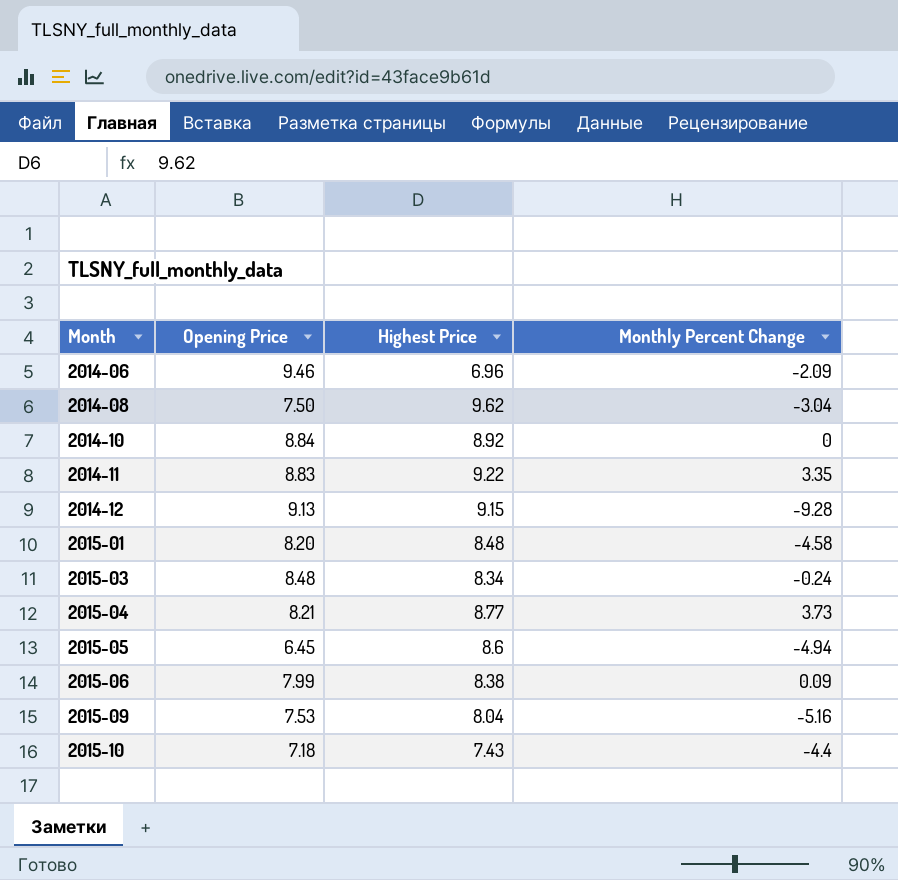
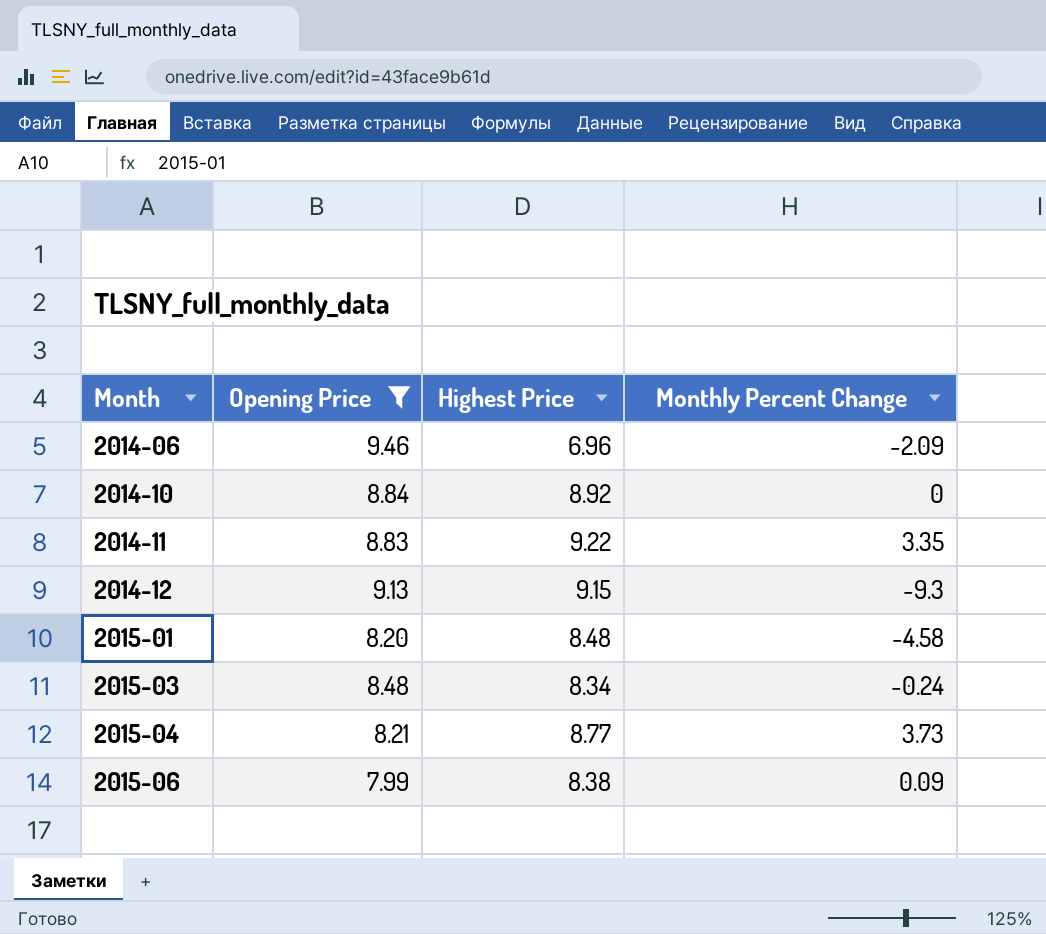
filter: none -> Opening Price >= 7.99
2014-12 | Monthly Percent Change: -9.28 -> -9.3

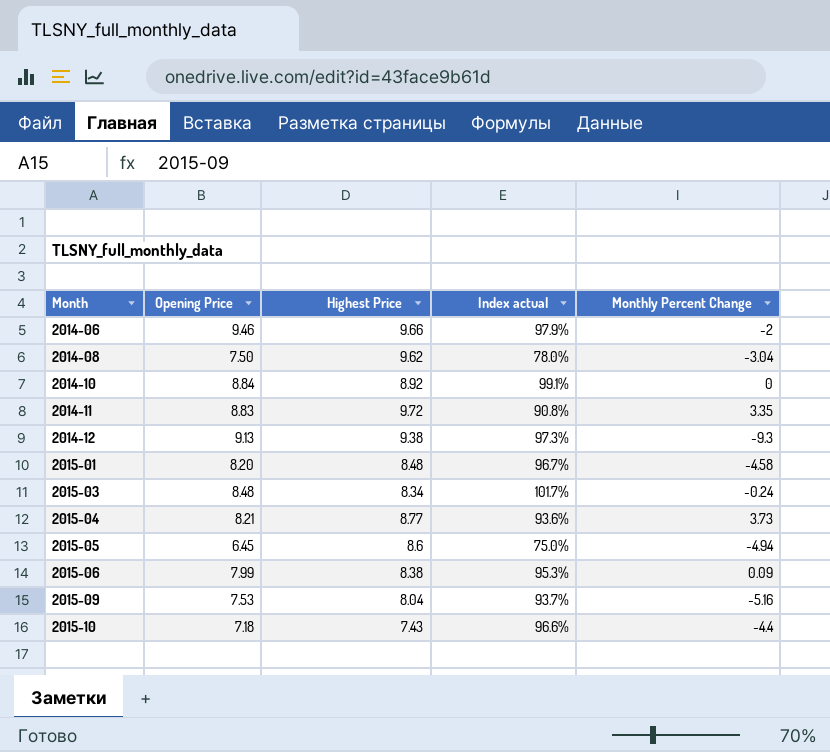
filter: Opening Price >= 7.99 -> none
column Index actual | formula: none -> [Opening Price] / [Highest Price]
2014-06 | Highest Price: 6.96 -> 9.66
2014-06 | Monthly Percent Change: -2.09 -> -2
2014-11 | Highest Price: 9.22 -> 9.72
2014-12 | Highest Price: 9.15 -> 9.38

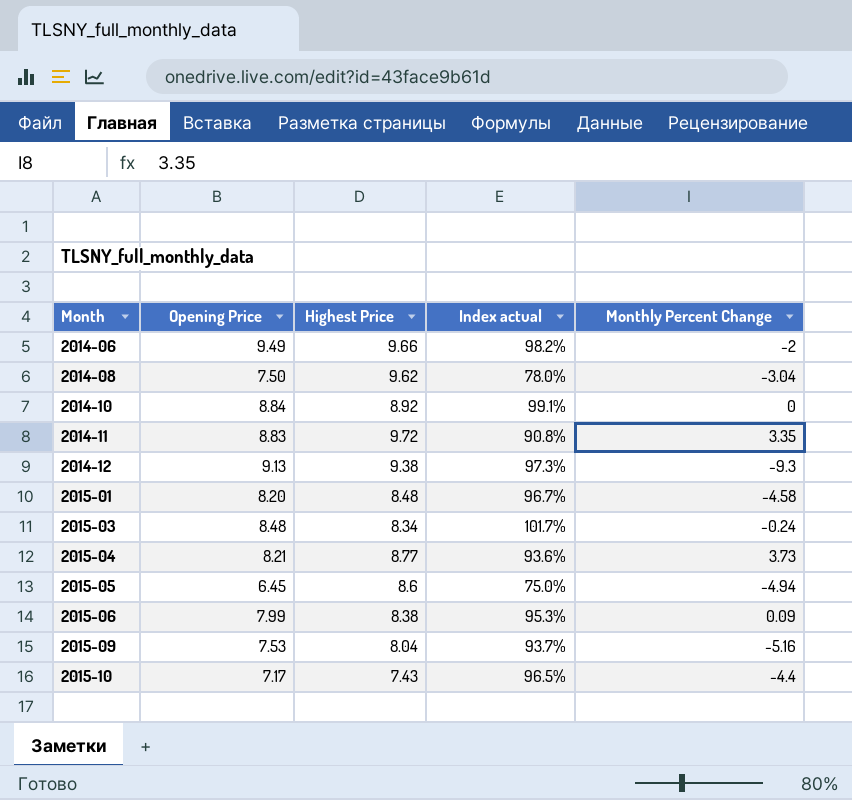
2014-06 | Opening Price: 9.46 -> 9.49
2014-06 | Index actual: 97.9% -> 98.2%
2015-10 | Opening Price: 7.18 -> 7.17
2015-10 | Index actual: 96.6% -> 96.5%

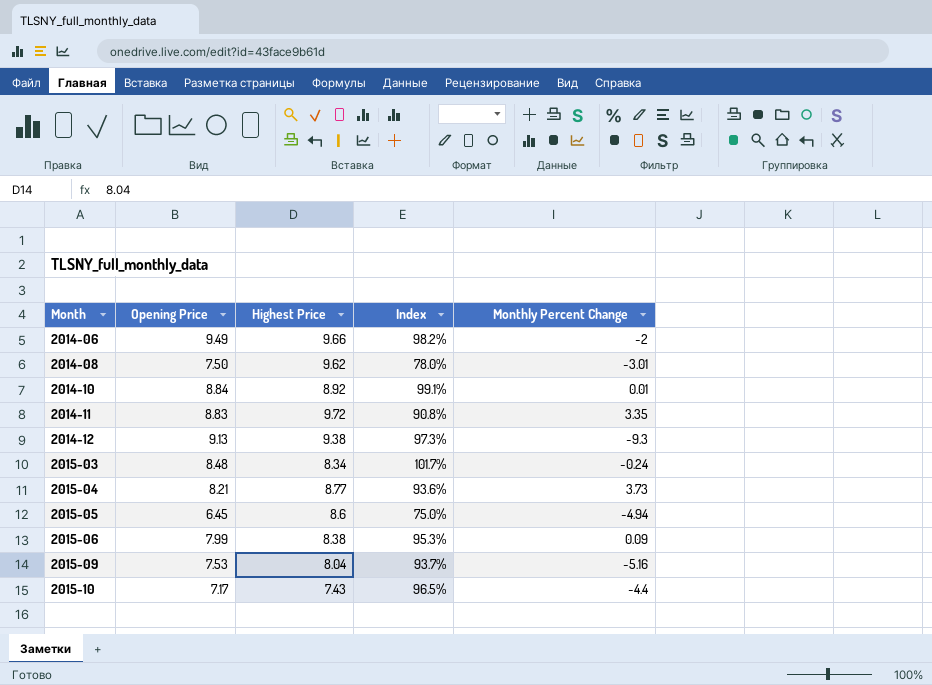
column name: Index actual -> Index
row 2015-01: 8.20 | 8.48 | 96.7% | -4.58 -> none
2014-08 | Monthly Percent Change: -3.04 -> -3.01
2014-10 | Monthly Percent Change: 0 -> 0.01

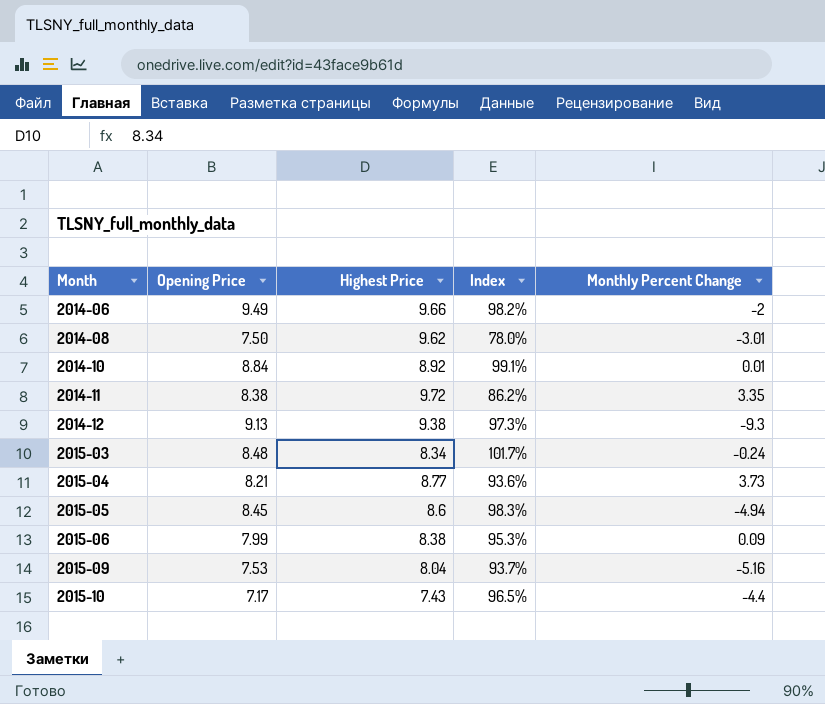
2014-11 | Opening Price: 8.83 -> 8.38
2014-11 | Index: 90.8% -> 86.2%
2015-05 | Opening Price: 6.45 -> 8.45
2015-05 | Index: 75.0% -> 98.3%

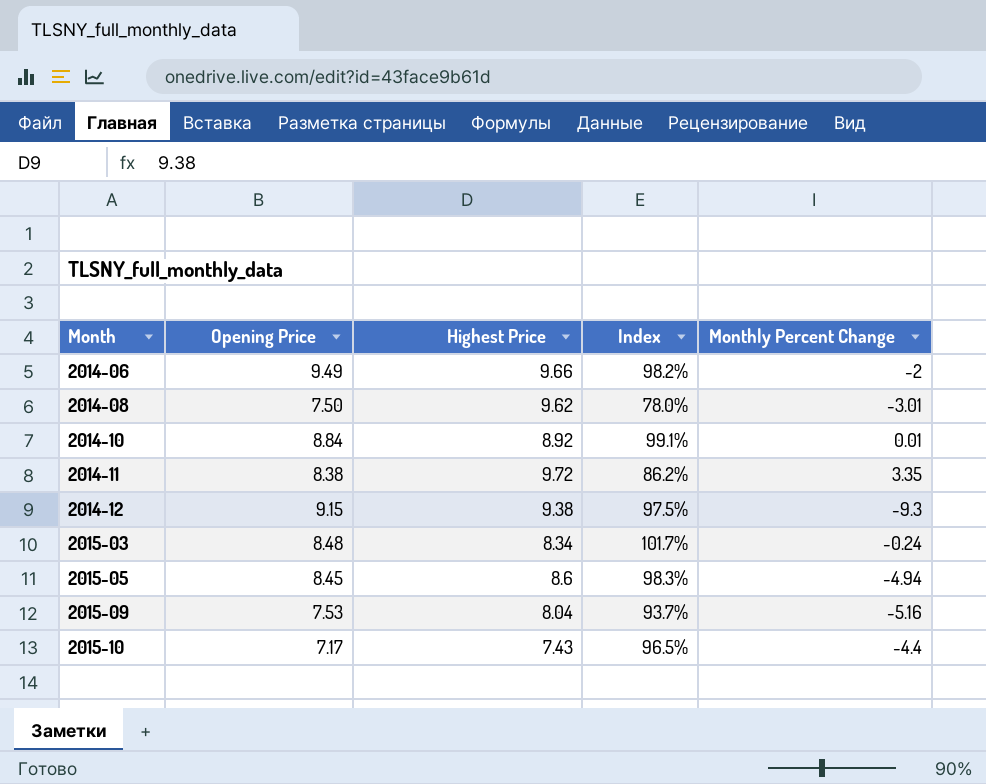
row 2015-04: 8.21 | 8.77 | 93.6% | 3.73 -> none
row 2015-06: 7.99 | 8.38 | 95.3% | 0.09 -> none
2014-12 | Opening Price: 9.13 -> 9.15
2014-12 | Index: 97.3% -> 97.5%

